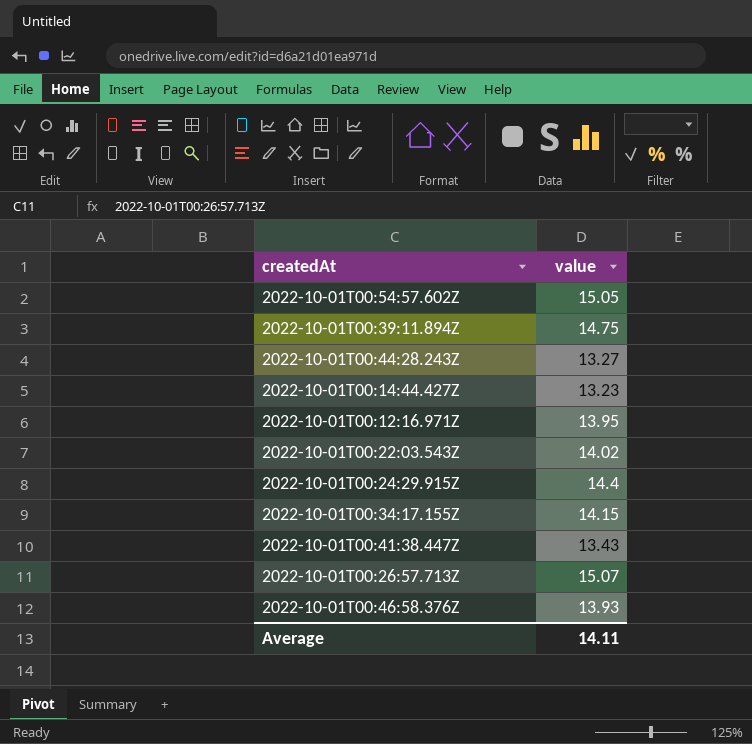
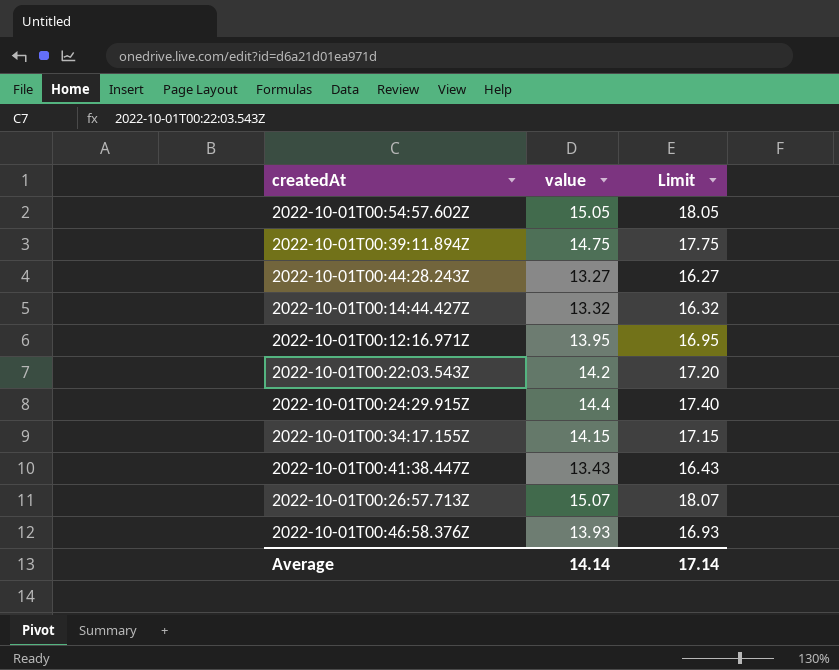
column Limit | formula: none -> [value] + 3
2022-10-01T00:14:44.427Z | value: 13.23 -> 13.32
2022-10-01T00:22:03.543Z | value: 14.02 -> 14.2
Average | value: 14.11 -> 14.14

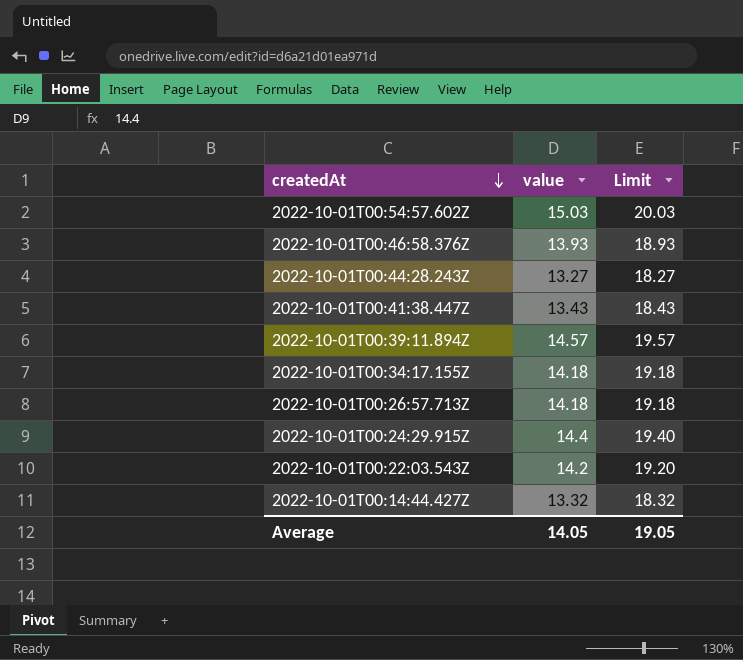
row order: none -> createdAt descending
column Limit | formula: [value] + 3 -> [value] + 5
row 2022-10-01T00:12:16.971Z: 13.95 | 16.95 -> none
2022-10-01T00:54:57.602Z | value: 15.05 -> 15.03
2022-10-01T00:39:11.894Z | value: 14.75 -> 14.57
2022-10-01T00:34:17.155Z | value: 14.15 -> 14.18
2022-10-01T00:26:57.713Z | value: 15.07 -> 14.18
Average | value: 14.14 -> 14.05
Average | Limit: 17.14 -> 19.05

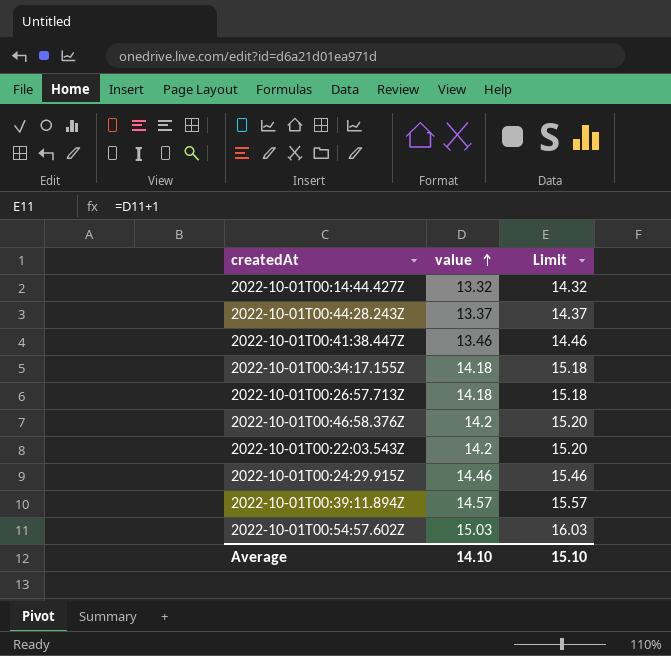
row order: createdAt descending -> value ascending
column Limit | formula: [value] + 5 -> [value] + 1
2022-10-01T00:44:28.243Z | value: 13.27 -> 13.37
2022-10-01T00:41:38.447Z | value: 13.43 -> 13.46
2022-10-01T00:46:58.376Z | value: 13.93 -> 14.2
2022-10-01T00:24:29.915Z | value: 14.4 -> 14.46
Average | value: 14.05 -> 14.10
Average | Limit: 19.05 -> 15.10

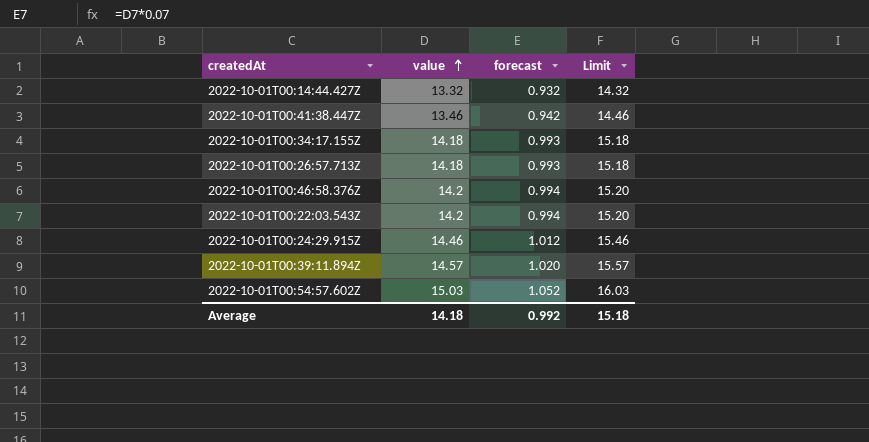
column forecast | formula: none -> [value] * 0.07
row 2022-10-01T00:44:28.243Z: 13.37 | 14.37 -> none
Average | value: 14.10 -> 14.18
Average | Limit: 15.10 -> 15.18

